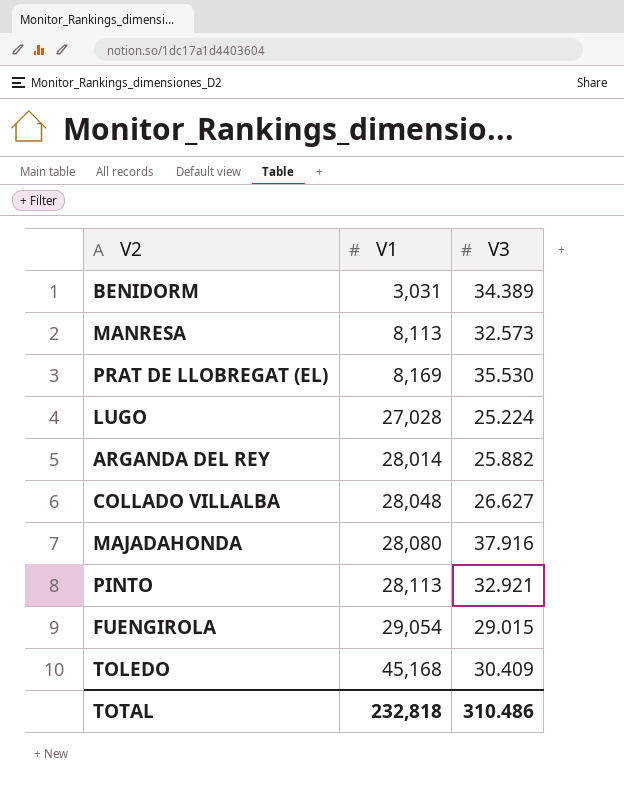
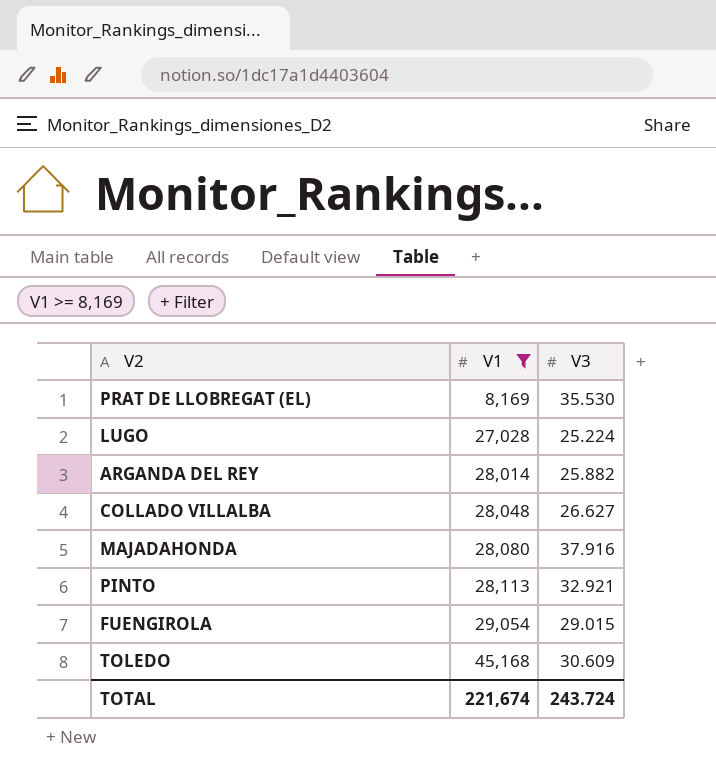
filter: none -> V1 >= 8,169
TOLEDO | V3: 30.409 -> 30.609
TOTAL | V1: 232,818 -> 221,674
TOTAL | V3: 310.486 -> 243.724

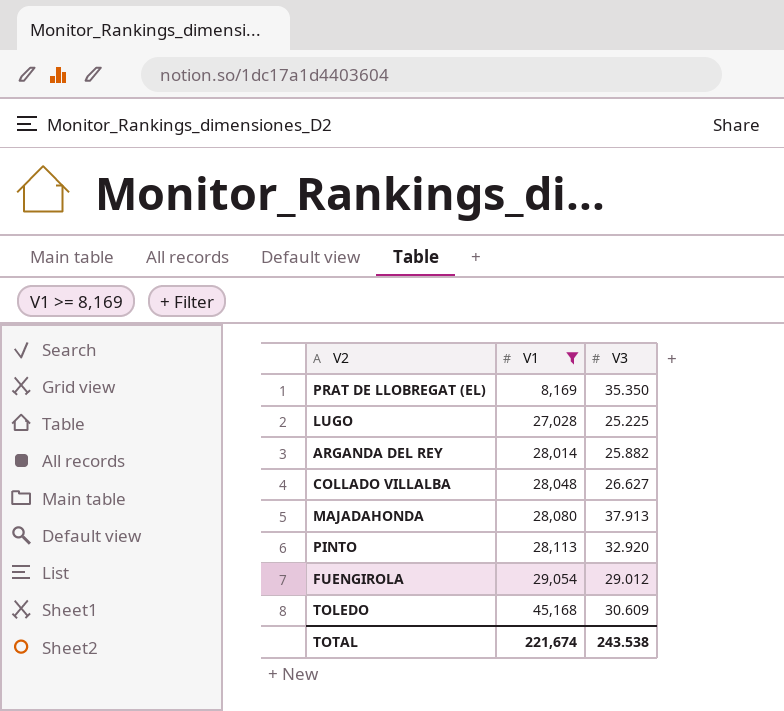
PRAT DE LLOBREGAT (EL) | V3: 35.530 -> 35.350
LUGO | V3: 25.224 -> 25.225
MAJADAHONDA | V3: 37.916 -> 37.913
PINTO | V3: 32.921 -> 32.920
FUENGIROLA | V3: 29.015 -> 29.012
TOTAL | V3: 243.724 -> 243.538

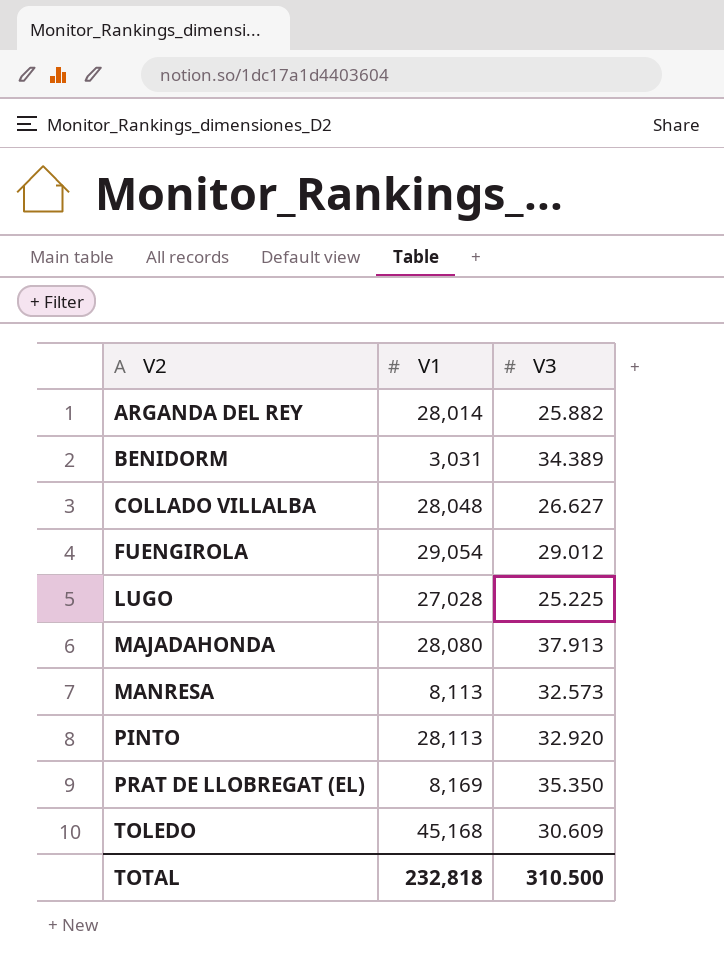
filter: V1 >= 8,169 -> none
row order: V1 ascending -> V2 ascending
TOTAL | V1: 221,674 -> 232,818
TOTAL | V3: 243.538 -> 310.500

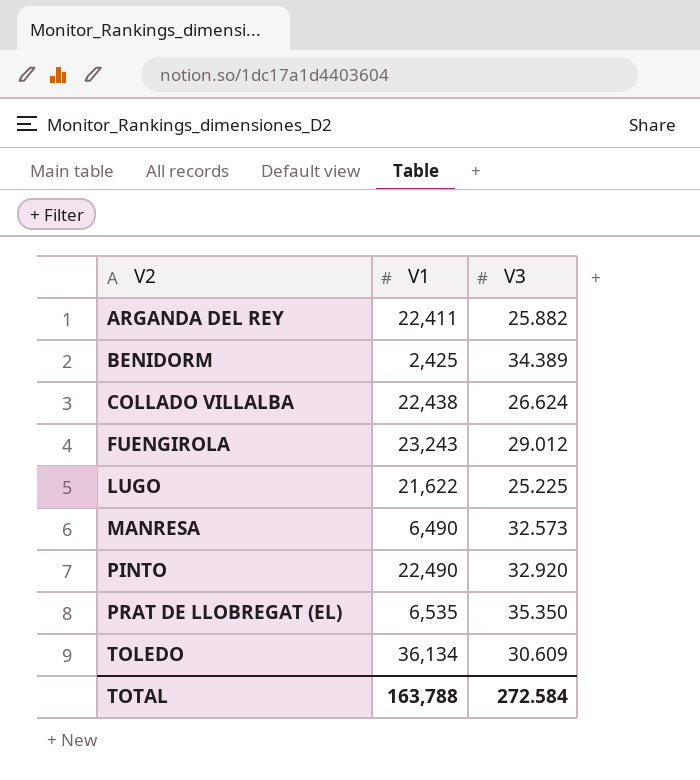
row MAJADAHONDA: 28,080 | 37.913 -> none
ARGANDA DEL REY | V1: 28,014 -> 22,411
BENIDORM | V1: 3,031 -> 2,425
COLLADO VILLALBA | V1: 28,048 -> 22,438
COLLADO VILLALBA | V3: 26.627 -> 26.624
FUENGIROLA | V1: 29,054 -> 23,243
LUGO | V1: 27,028 -> 21,622
MANRESA | V1: 8,113 -> 6,490
PINTO | V1: 28,113 -> 22,490
PRAT DE LLOBREGAT (EL) | V1: 8,169 -> 6,535
TOLEDO | V1: 45,168 -> 36,134
TOTAL | V1: 232,818 -> 163,788
TOTAL | V3: 310.500 -> 272.584

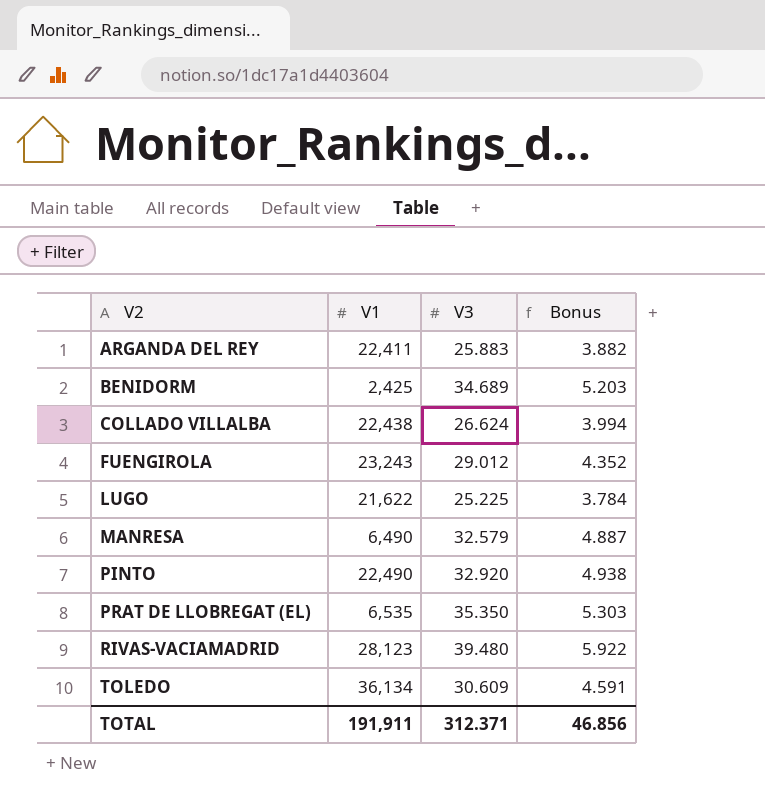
column Bonus | formula: none -> [V3] * 0.15
ARGANDA DEL REY | V3: 25.882 -> 25.883
BENIDORM | V3: 34.389 -> 34.689
MANRESA | V3: 32.573 -> 32.579
row RIVAS-VACIAMADRID: none -> 28,123 | 39.480 | 5.922
TOTAL | V1: 163,788 -> 191,911
TOTAL | V3: 272.584 -> 312.371

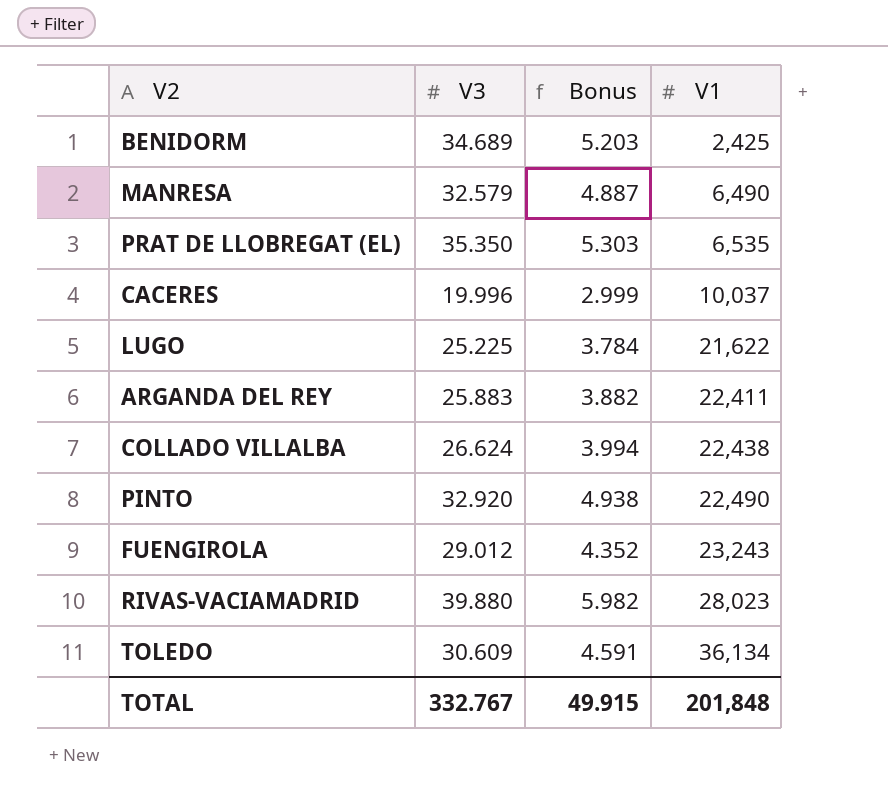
row order: V2 ascending -> V1 ascending
column V1 | position: 2 -> 4
row CACERES: none -> 19.996 | 2.999 | 10,037
RIVAS-VACIAMADRID | V3: 39.480 -> 39.880
RIVAS-VACIAMADRID | Bonus: 5.922 -> 5.982
RIVAS-VACIAMADRID | V1: 28,123 -> 28,023
TOTAL | V3: 312.371 -> 332.767
TOTAL | Bonus: 46.856 -> 49.915
TOTAL | V1: 191,911 -> 201,848

